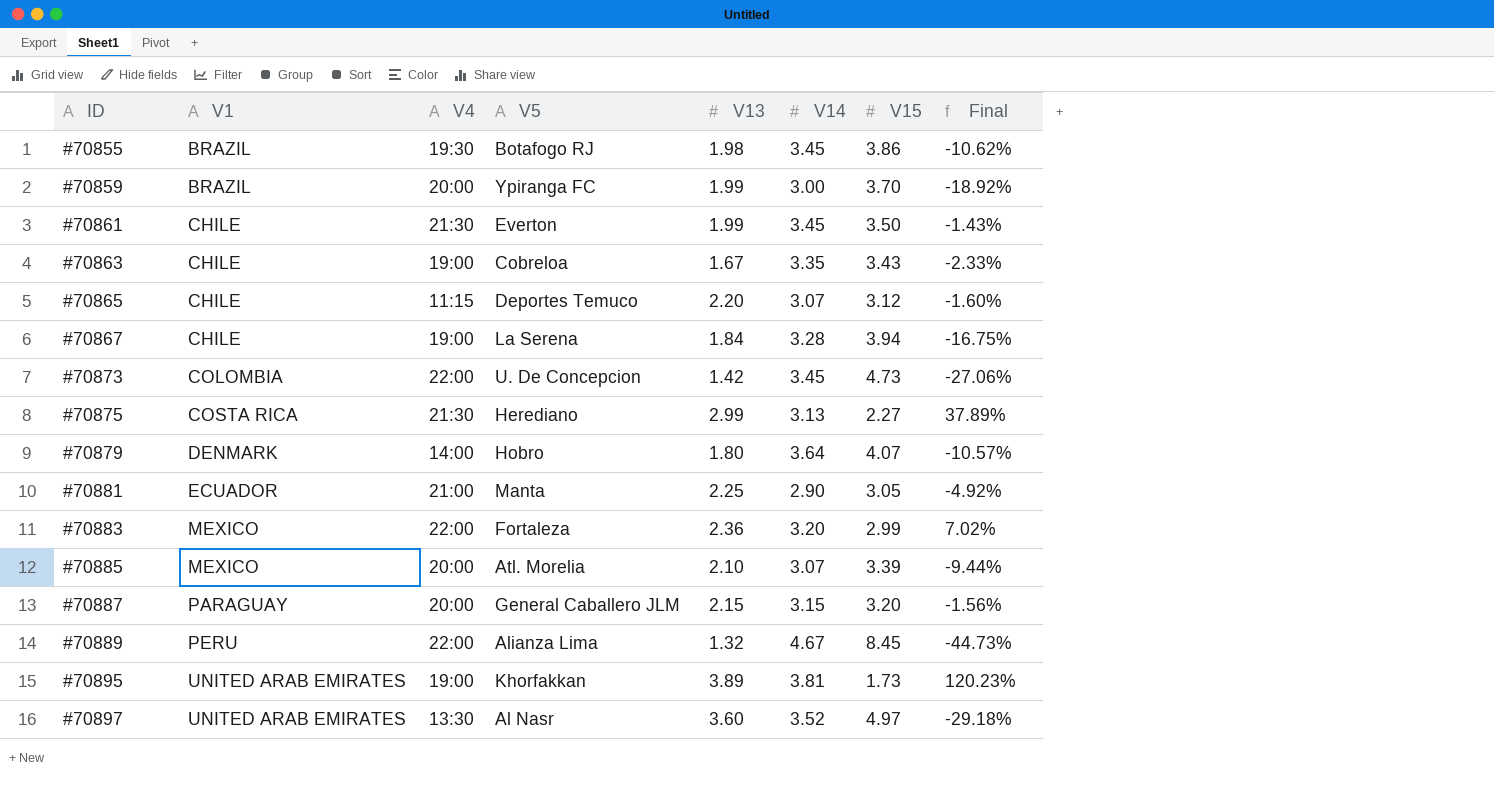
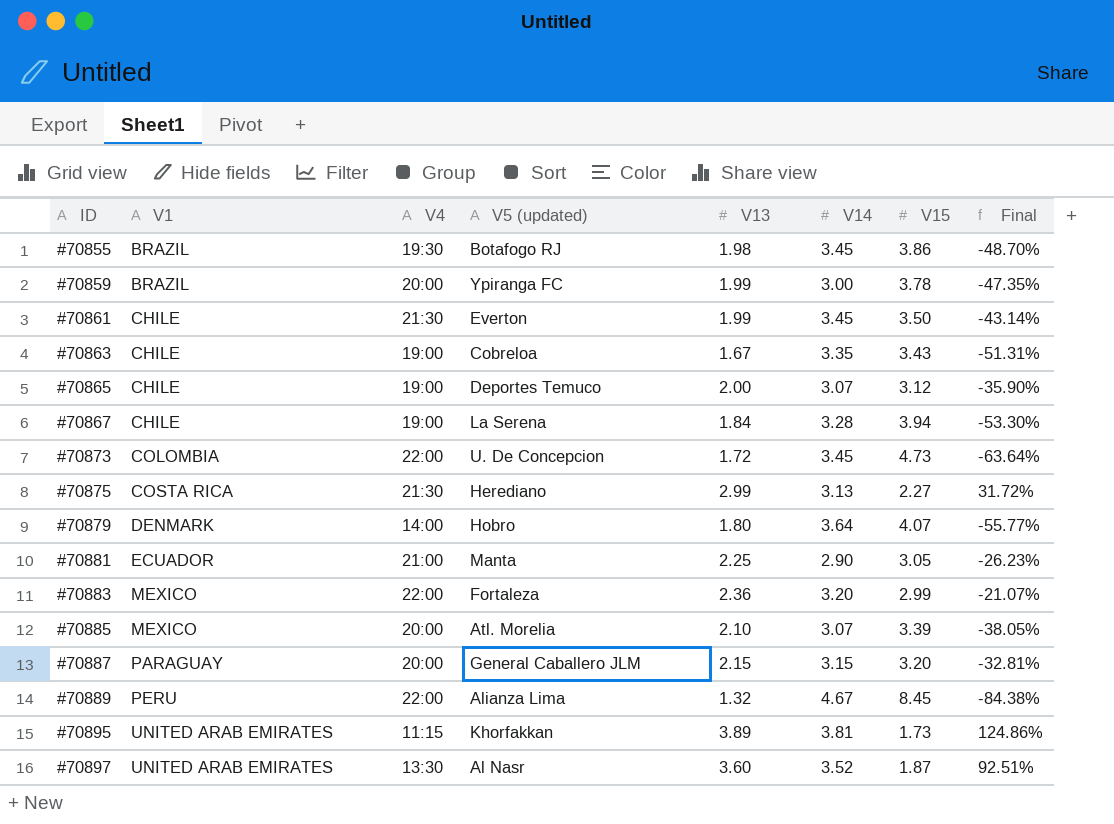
column name: V5 -> V5 (updated)
column Final | formula: ([V14] - [V15]) / [V15] -> ([V13] - [V15]) / [V15]
#70859 | V15: 3.70 -> 3.78
#70865 | V4: 11:15 -> 19:00
#70865 | V13: 2.20 -> 2.00
#70873 | V13: 1.42 -> 1.72
#70895 | V4: 19:00 -> 11:15
#70897 | V15: 4.97 -> 1.87

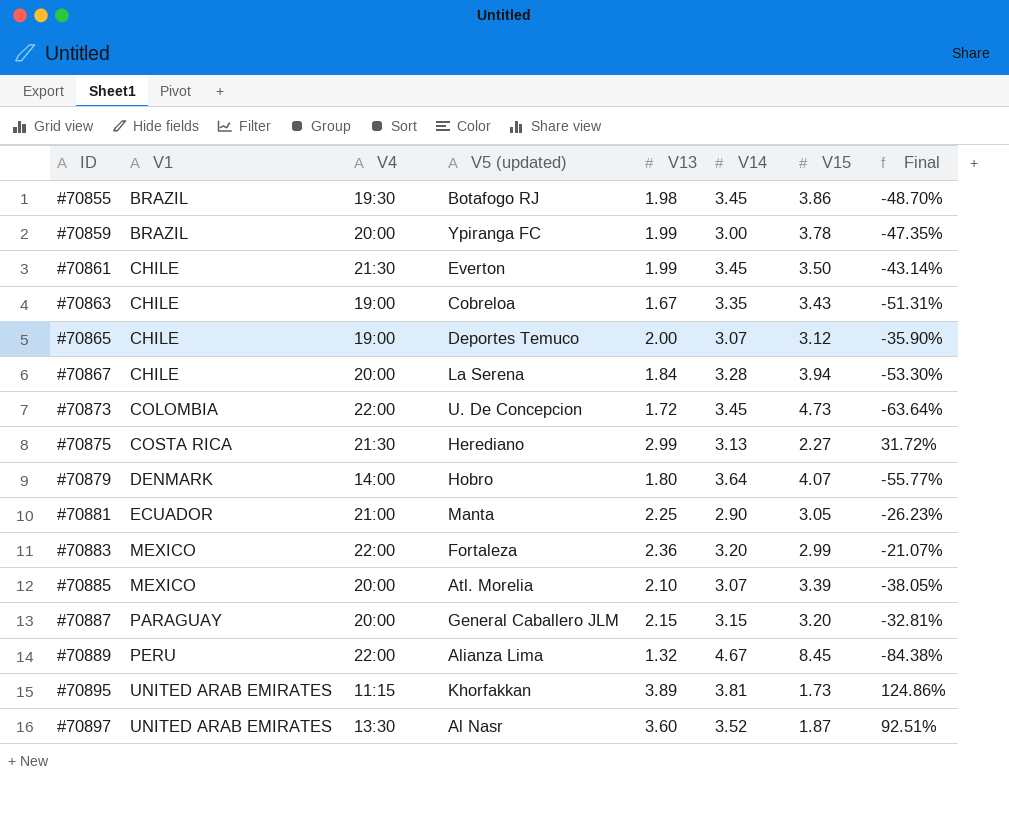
#70867 | V4: 19:00 -> 20:00

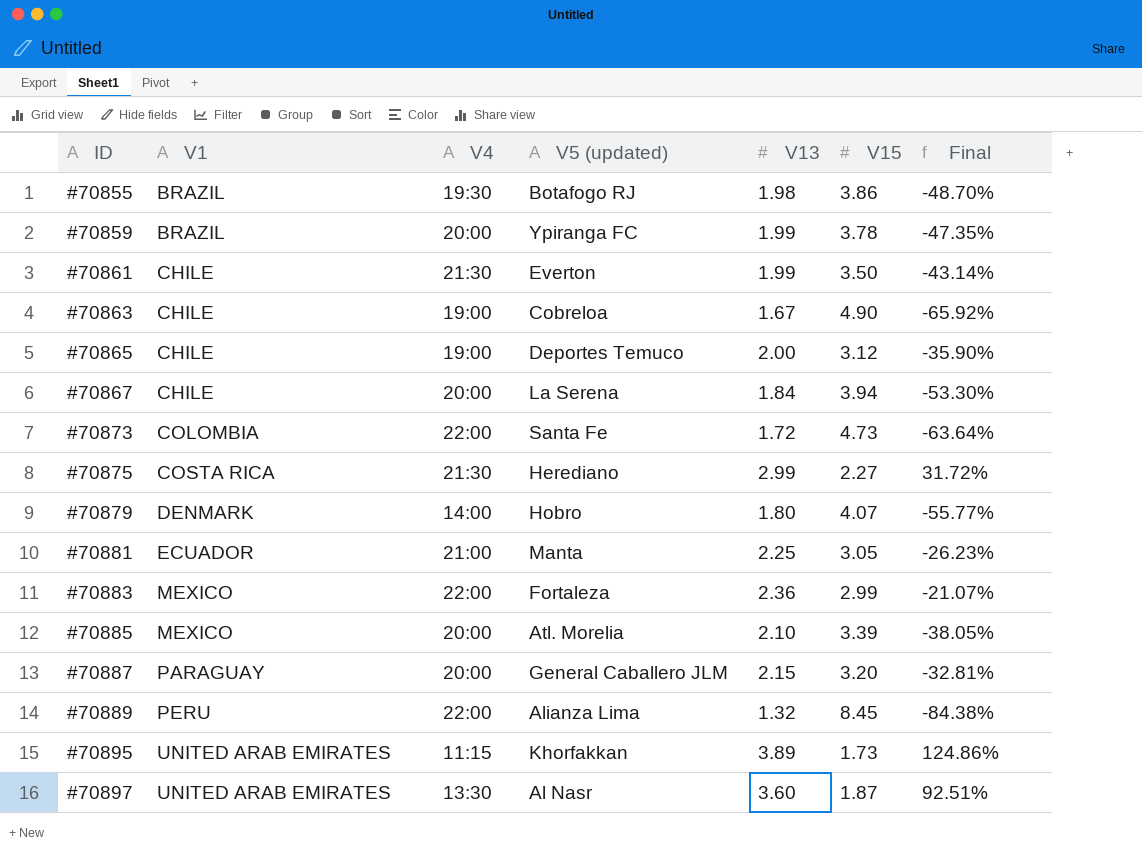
column V14 | position: 6 -> none
#70863 | V15: 3.43 -> 4.90
#70863 | Final: -51.31% -> -65.92%
#70873 | V5 (updated): U. De Concepcion -> Santa Fe

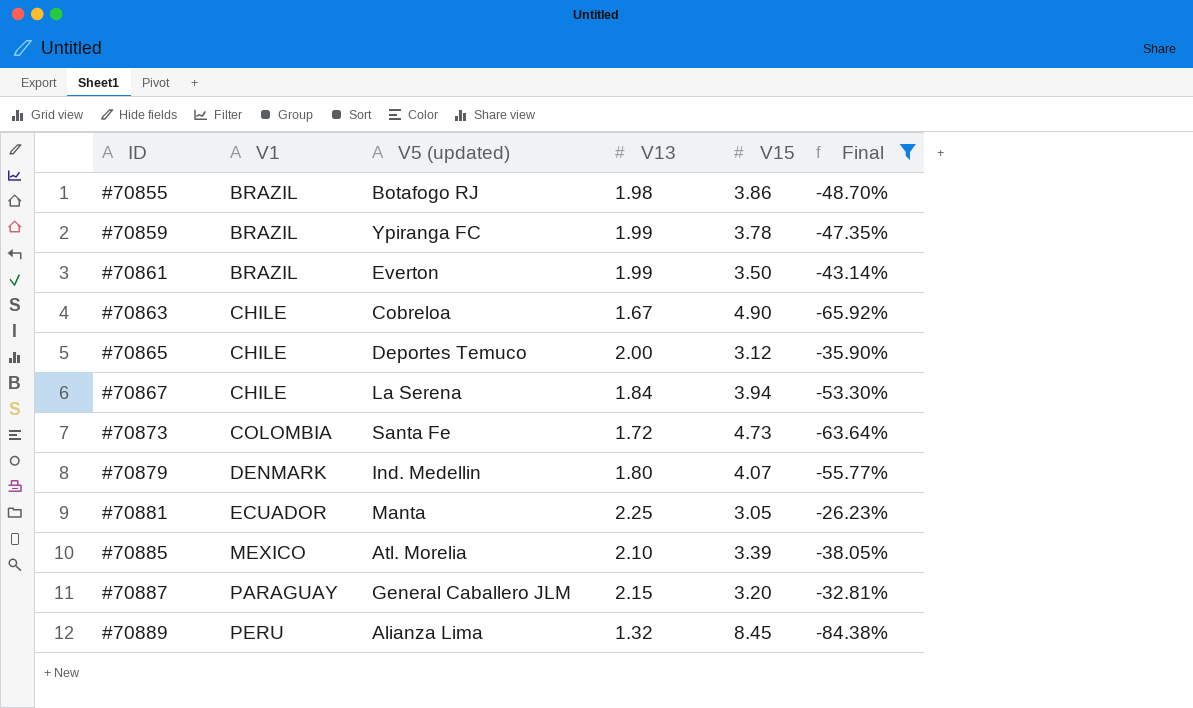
filter: none -> Final <= -26.23%
column V4 | position: 3 -> none
#70861 | V1: CHILE -> BRAZIL
#70879 | V5 (updated): Hobro -> Ind. Medellin

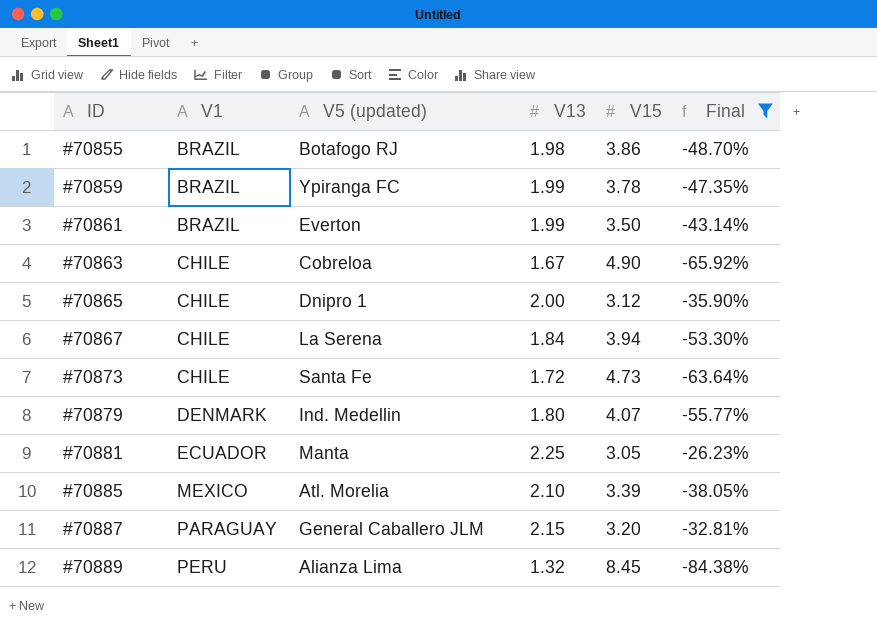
#70865 | V5 (updated): Deportes Temuco -> Dnipro 1
#70873 | V1: COLOMBIA -> CHILE

